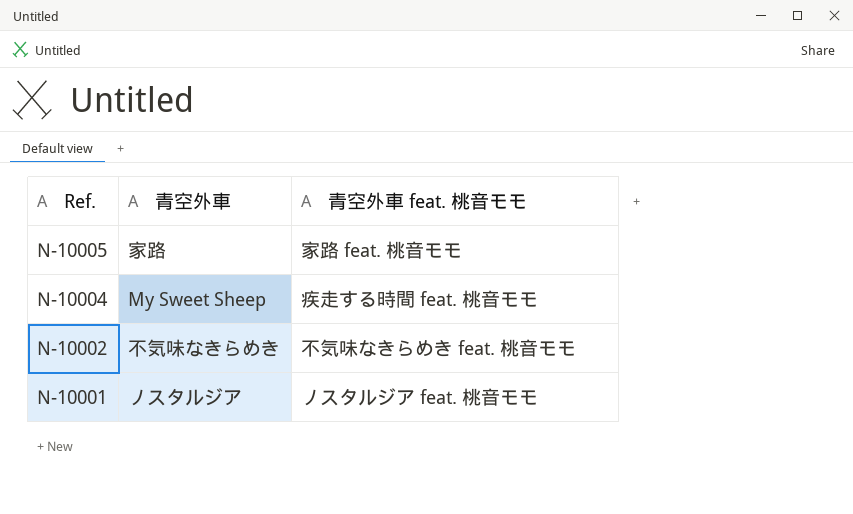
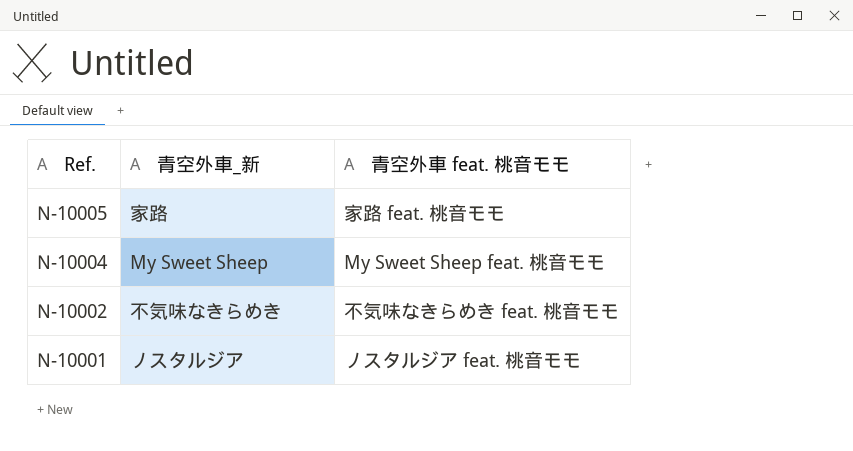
column name: 青空外車 -> 青空外車_新
N-10004 | 青空外車 feat. 桃音モモ: 疾走する時間 feat. 桃音モモ -> My Sweet Sheep feat. 桃音モモ

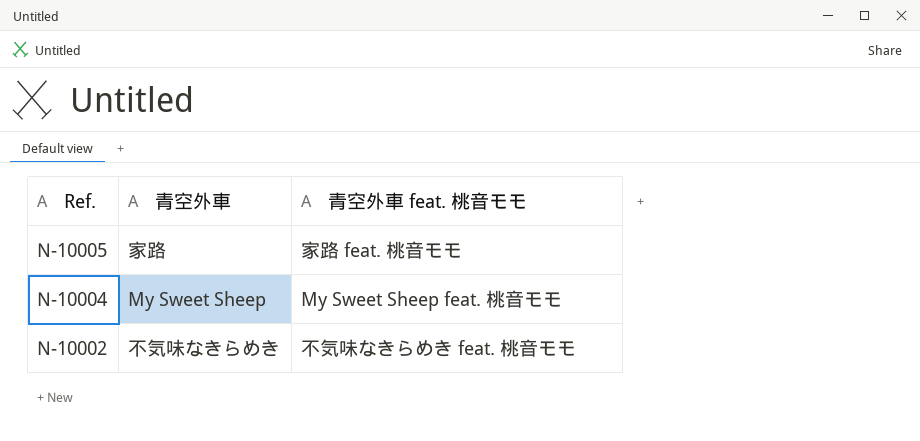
column name: 青空外車_新 -> 青空外車
row N-10001: ノスタルジア | ノスタルジア feat. 桃音モモ -> none

